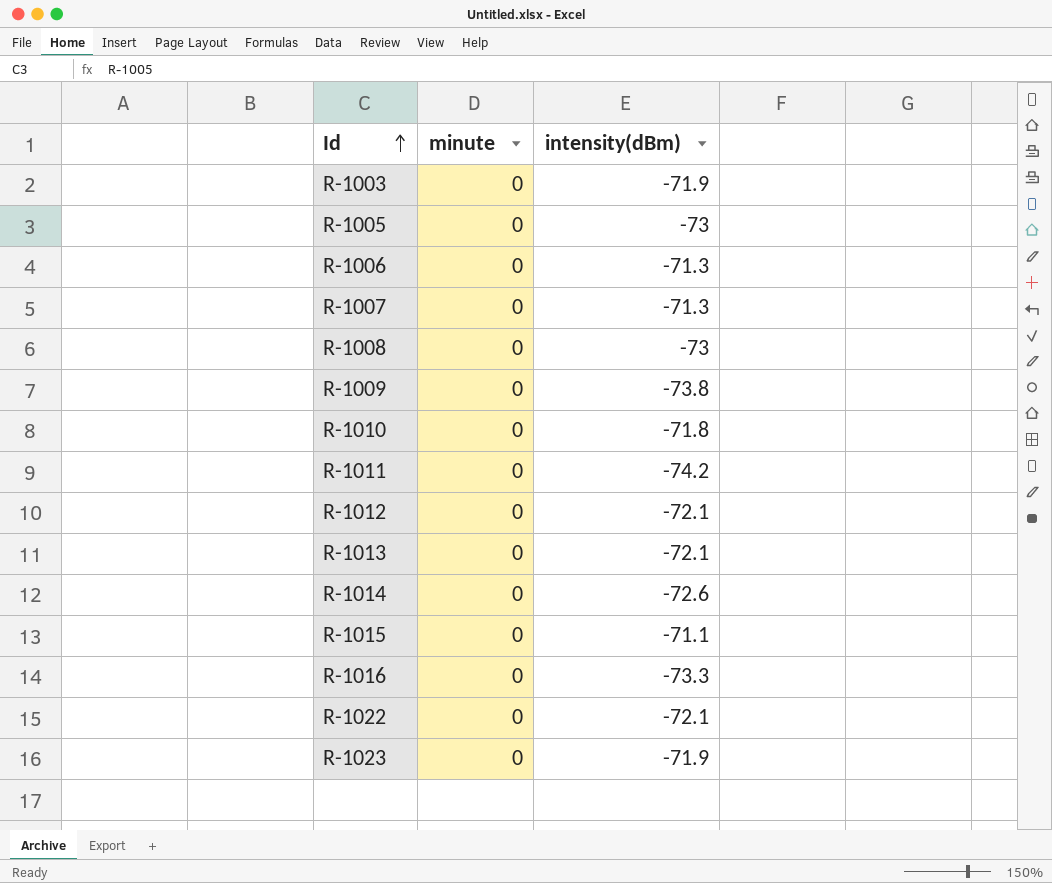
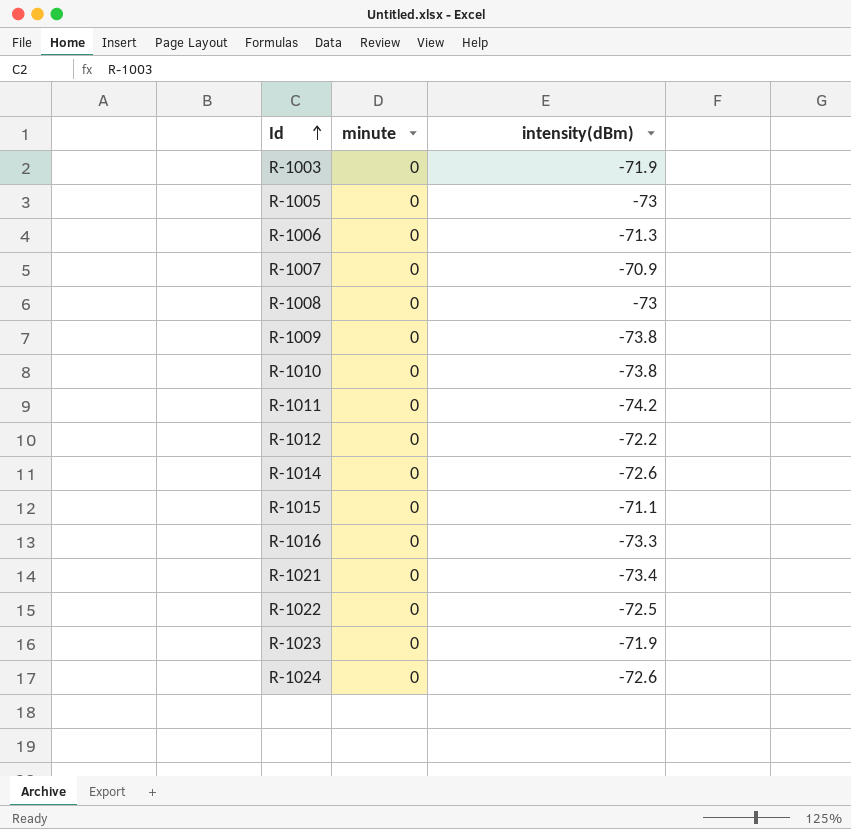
row R-1013: 0 | -72.1 -> none
R-1007 | intensity(dBm): -71.3 -> -70.9
R-1010 | intensity(dBm): -71.8 -> -73.8
R-1012 | intensity(dBm): -72.1 -> -72.2
row R-1021: none -> 0 | -73.4
R-1022 | intensity(dBm): -72.1 -> -72.5
row R-1024: none -> 0 | -72.6

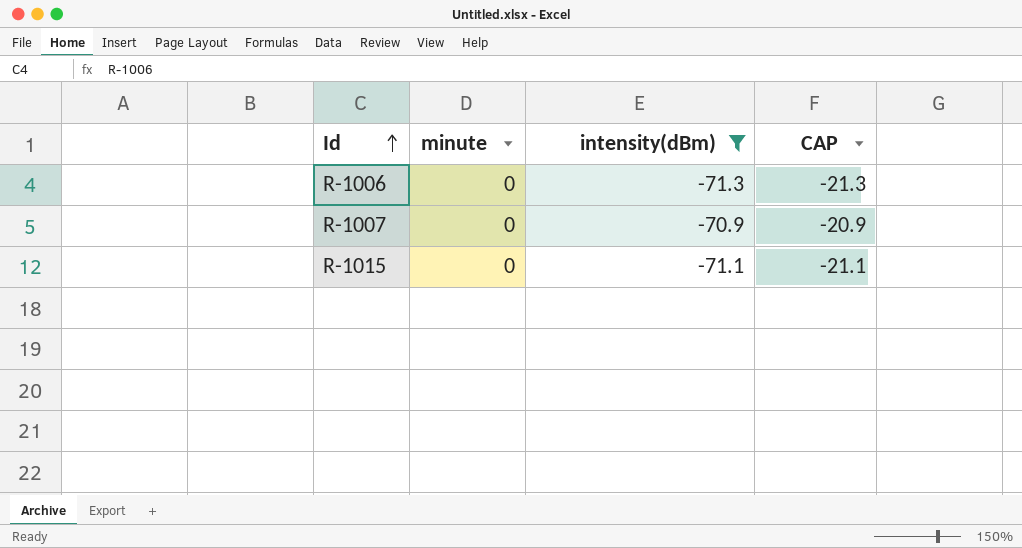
filter: none -> intensity(dBm) >= -71.3
column CAP | formula: none -> [intensity(dBm)] + 50

